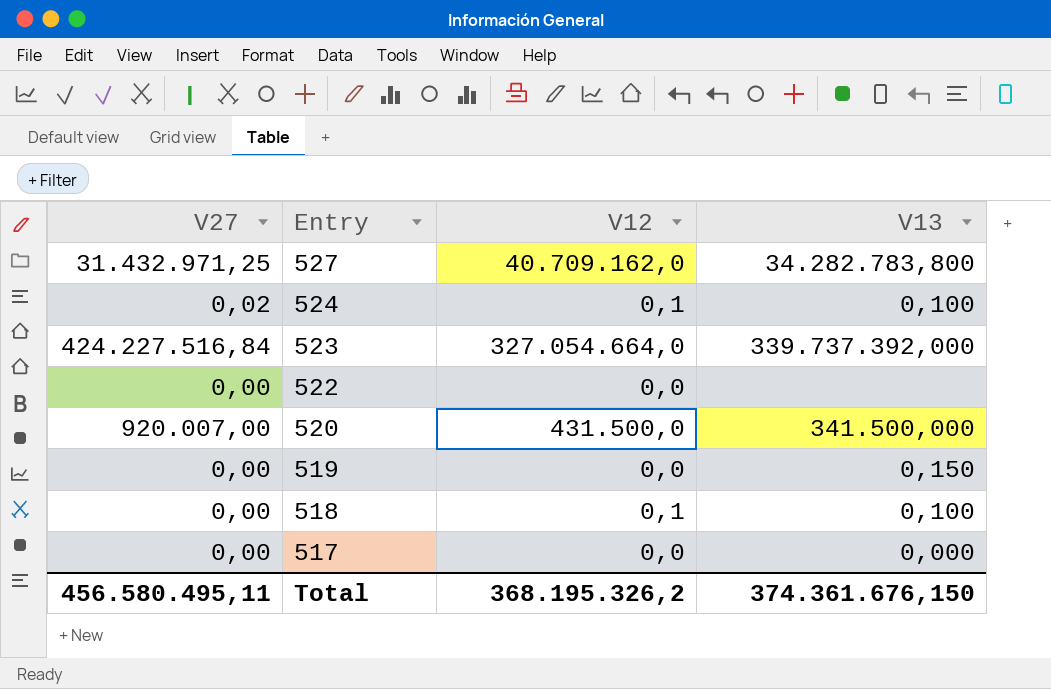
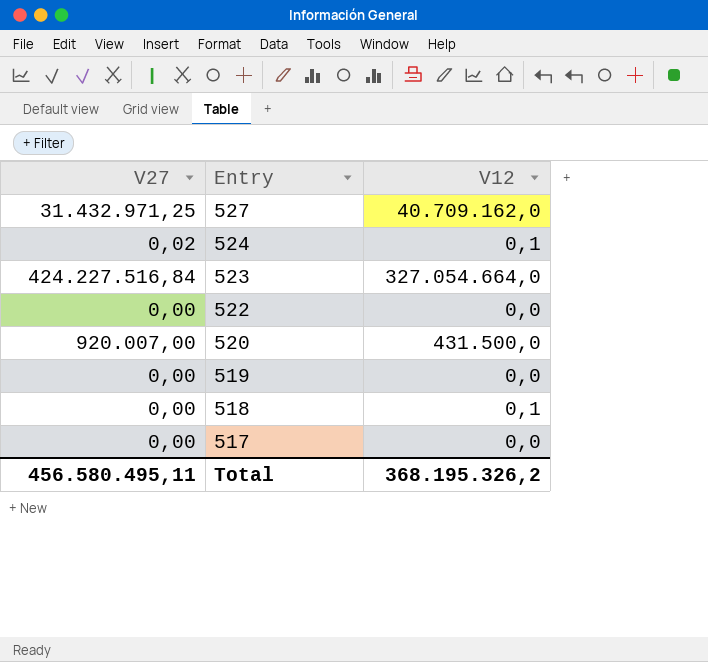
column V13 | position: 4 -> none

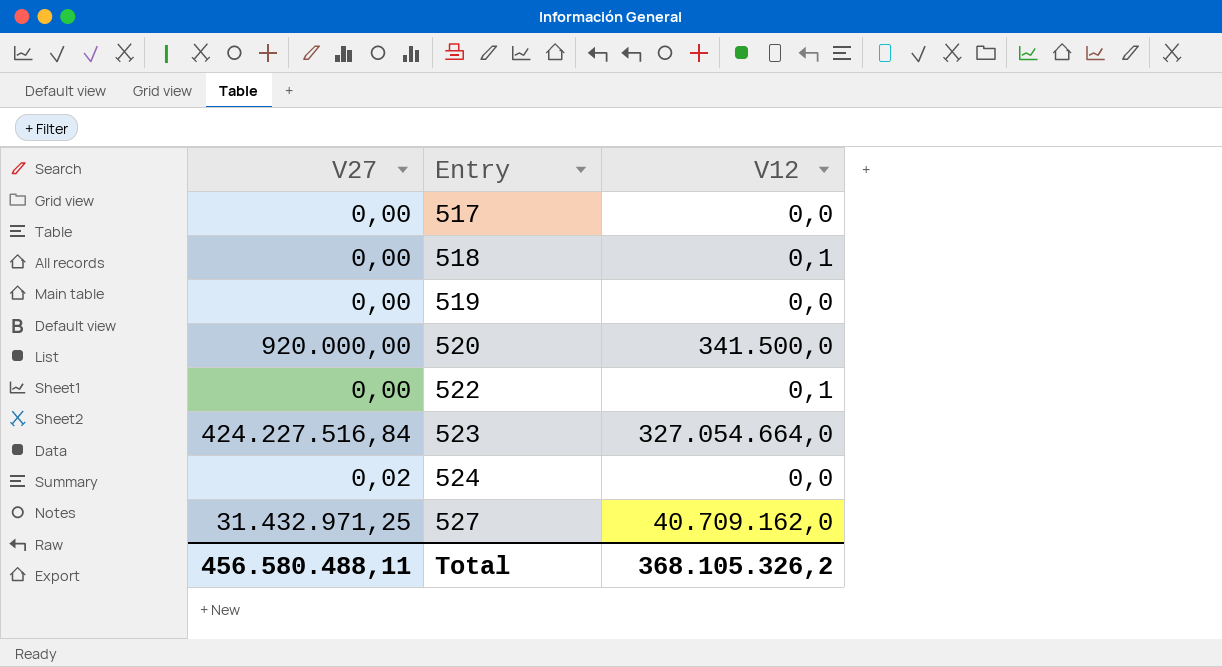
row order: Entry descending -> Entry ascending
520 | V27: 920.007,00 -> 920.000,00
520 | V12: 431.500,0 -> 341.500,0
522 | V12: 0,0 -> 0,1
524 | V12: 0,1 -> 0,0
Total | V27: 456.580.495,11 -> 456.580.488,11
Total | V12: 368.195.326,2 -> 368.105.326,2

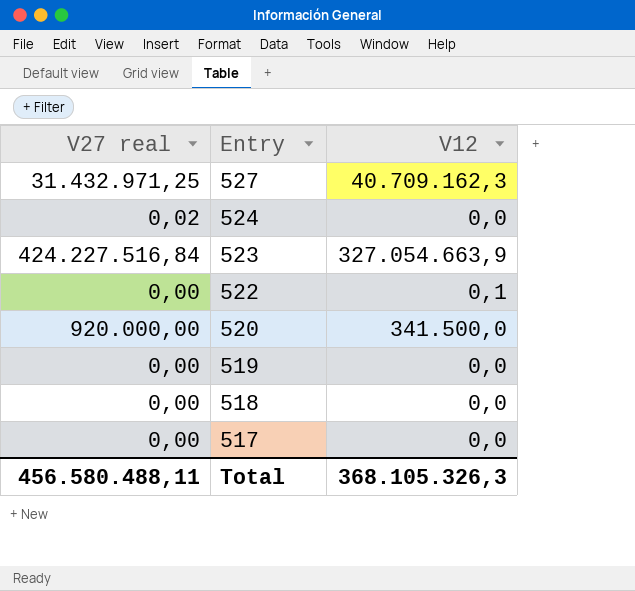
row order: Entry ascending -> Entry descending
column name: V27 -> V27 real
527 | V12: 40.709.162,0 -> 40.709.162,3
523 | V12: 327.054.664,0 -> 327.054.663,9
518 | V12: 0,1 -> 0,0
Total | V12: 368.105.326,2 -> 368.105.326,3

